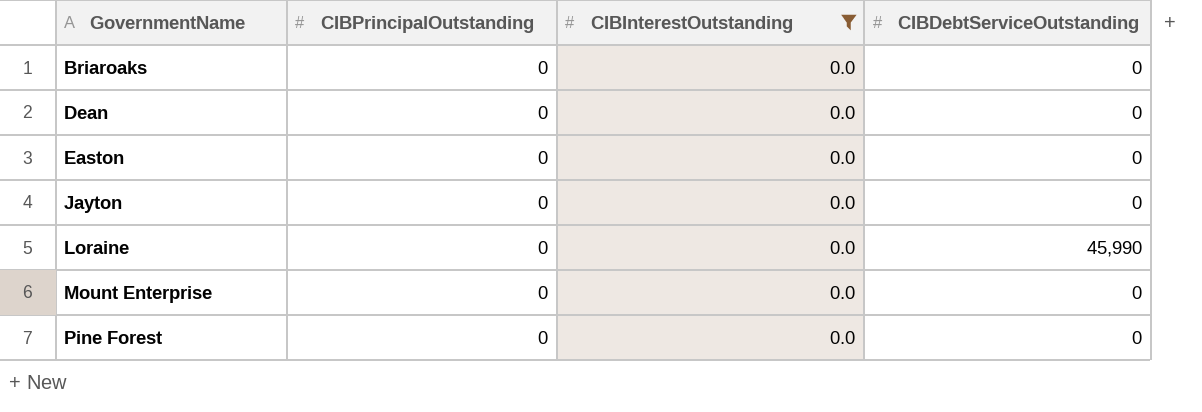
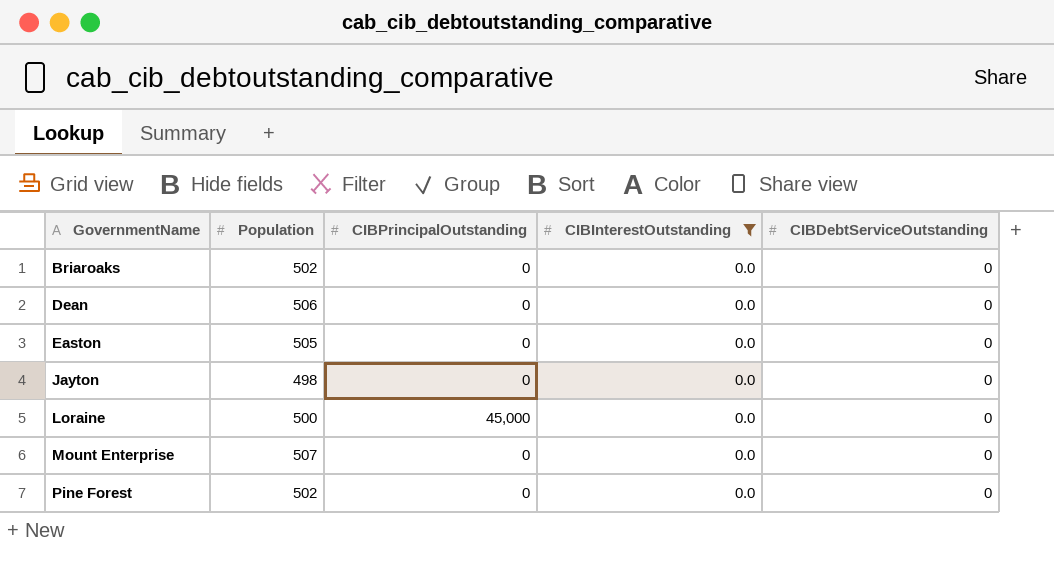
column Population | position: none -> 2
Loraine | CIBPrincipalOutstanding: 0 -> 45,000
Loraine | CIBDebtServiceOutstanding: 45,990 -> 0

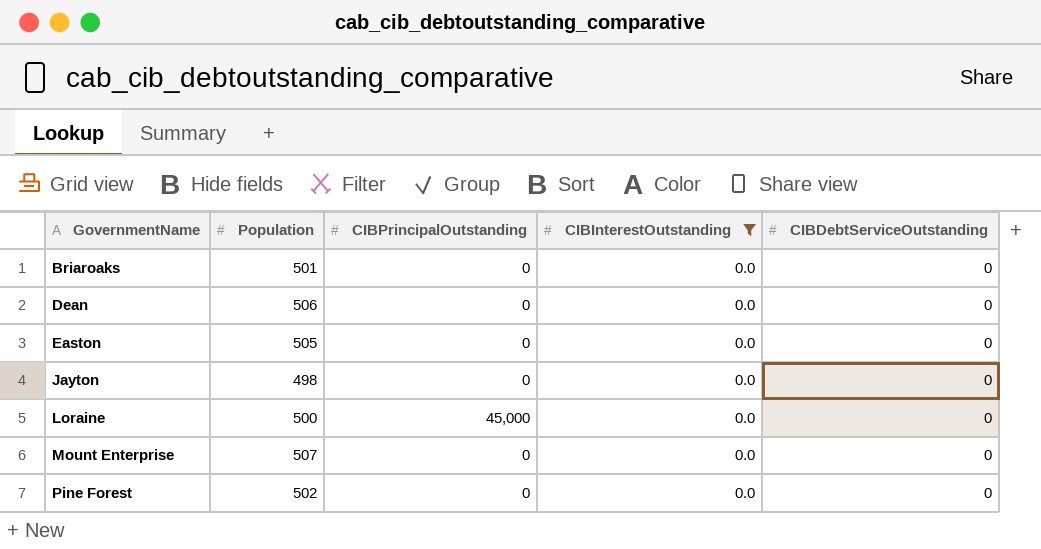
Briaroaks | Population: 502 -> 501

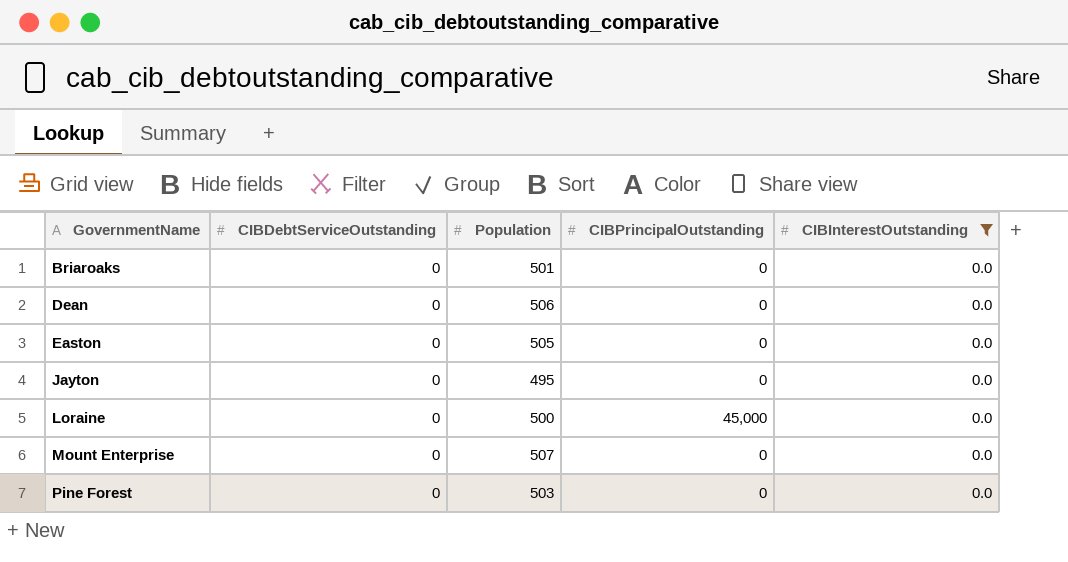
column CIBDebtServiceOutstanding | position: 5 -> 2
Jayton | Population: 498 -> 495
Pine Forest | Population: 502 -> 503

